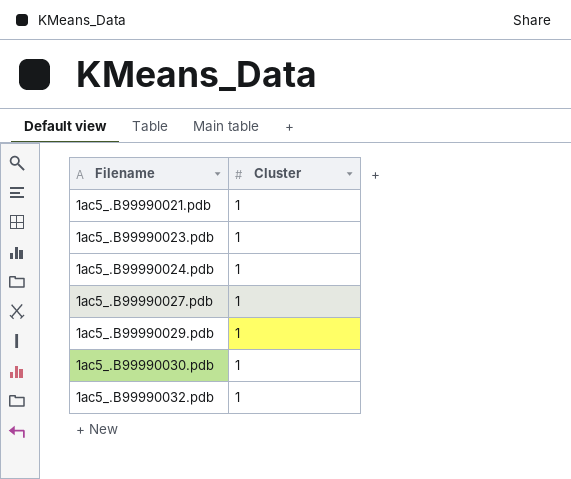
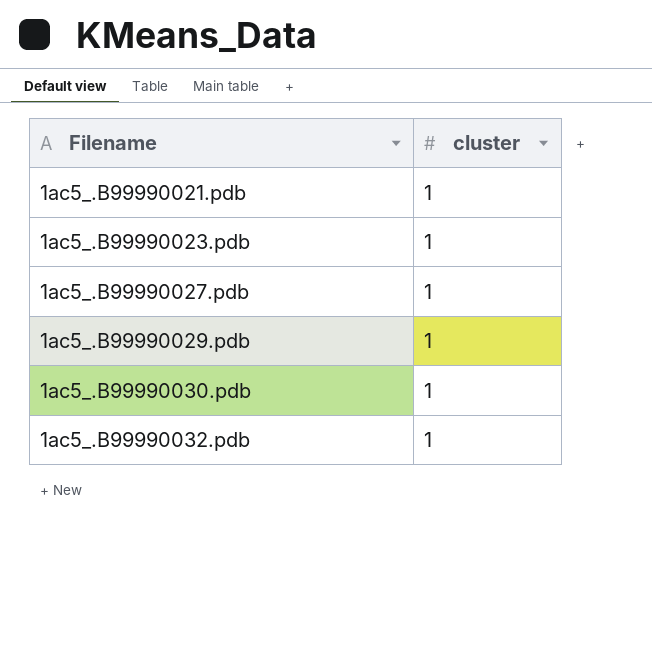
column name: Cluster -> cluster
row 1ac5_.B99990024.pdb: 1 -> none

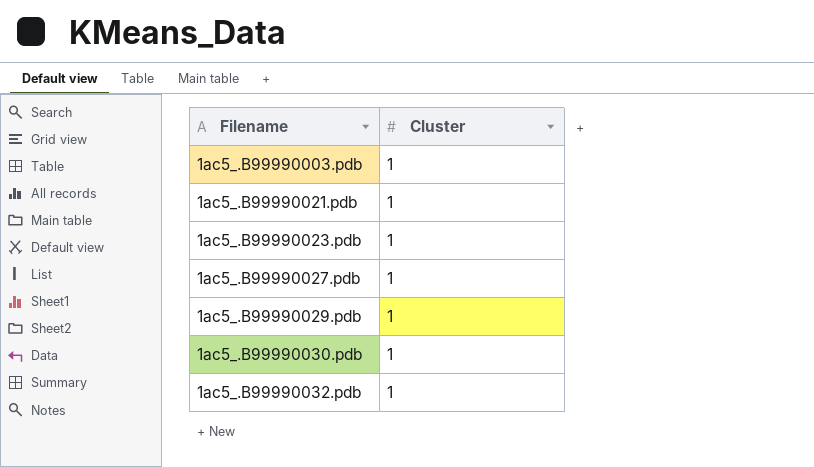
column name: cluster -> Cluster
row 1ac5_.B99990003.pdb: none -> 1

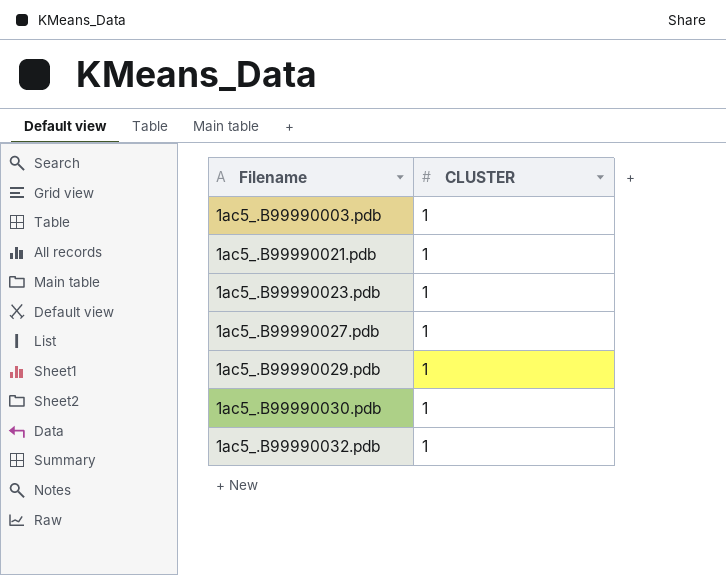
column name: Cluster -> CLUSTER

